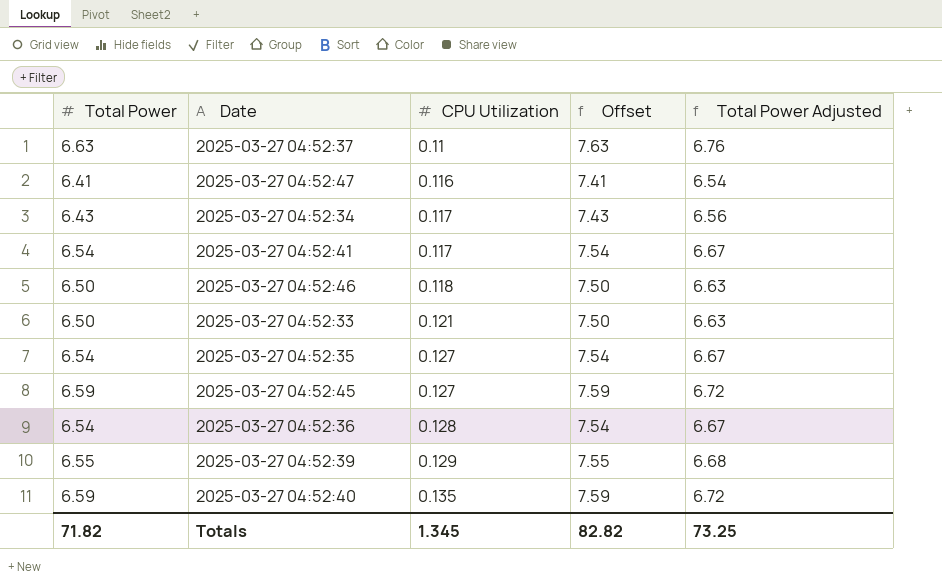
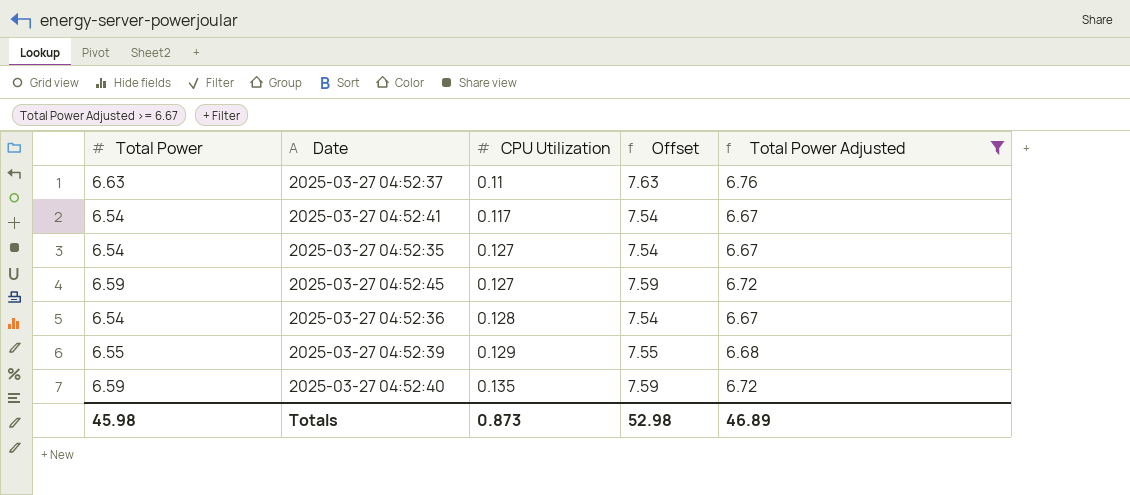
filter: none -> Total Power Adjusted >= 6.67
Totals | Total Power: 71.82 -> 45.98
Totals | CPU Utilization: 1.345 -> 0.873
Totals | Offset: 82.82 -> 52.98
Totals | Total Power Adjusted: 73.25 -> 46.89

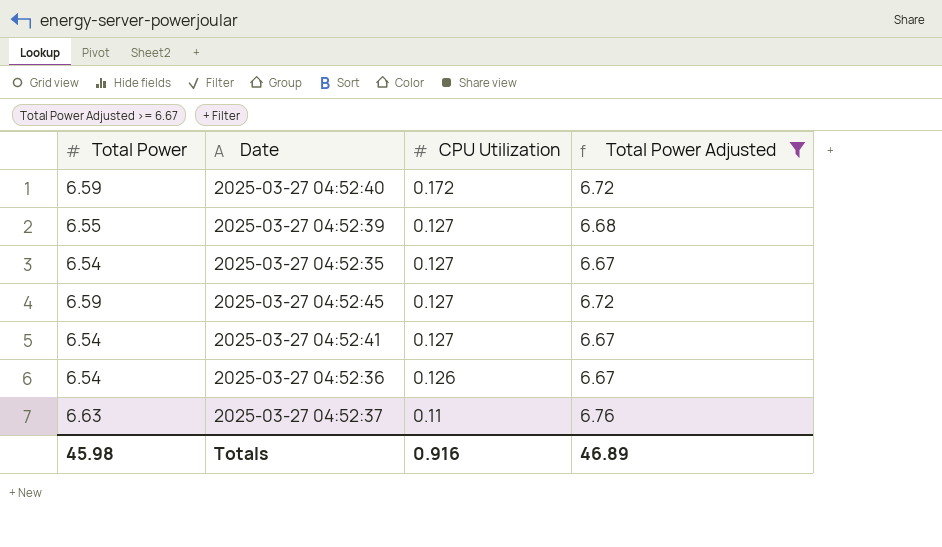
row order: CPU Utilization ascending -> CPU Utilization descending
column Offset | formula: [Total Power] + 1 -> none
2025-03-27 04:52:40 | CPU Utilization: 0.135 -> 0.172
2025-03-27 04:52:39 | CPU Utilization: 0.129 -> 0.127
2025-03-27 04:52:41 | CPU Utilization: 0.117 -> 0.127
2025-03-27 04:52:36 | CPU Utilization: 0.128 -> 0.126
Totals | CPU Utilization: 0.873 -> 0.916

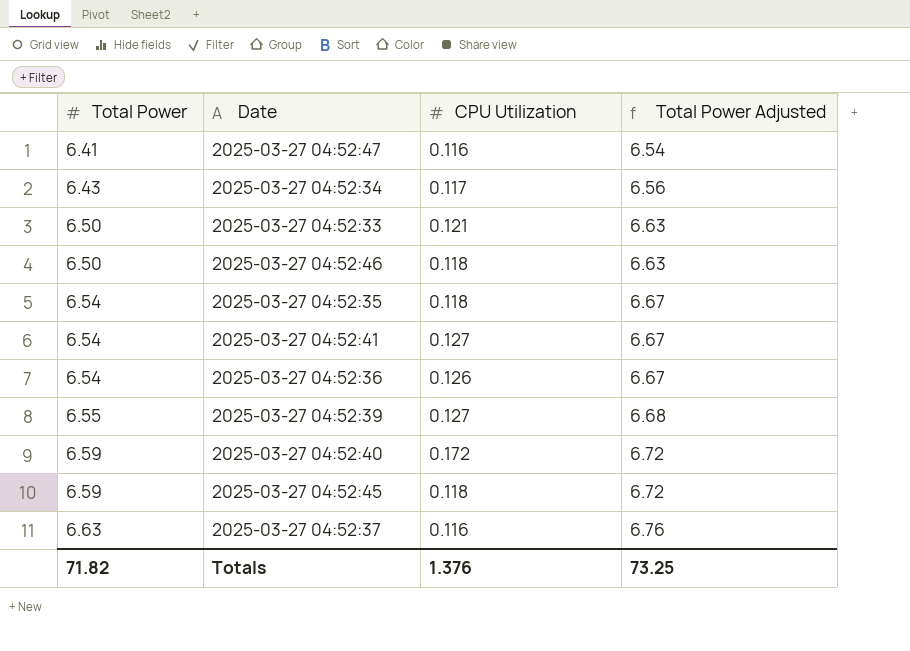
filter: Total Power Adjusted >= 6.67 -> none
row order: CPU Utilization descending -> Total Power ascending
2025-03-27 04:52:35 | CPU Utilization: 0.127 -> 0.118
2025-03-27 04:52:45 | CPU Utilization: 0.127 -> 0.118
2025-03-27 04:52:37 | CPU Utilization: 0.11 -> 0.116
Totals | Total Power: 45.98 -> 71.82
Totals | CPU Utilization: 0.916 -> 1.376
Totals | Total Power Adjusted: 46.89 -> 73.25

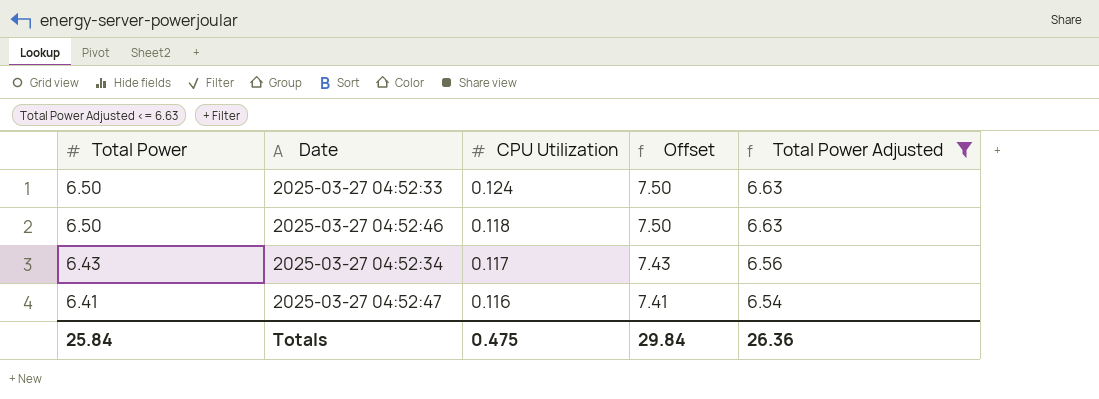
filter: none -> Total Power Adjusted <= 6.63
row order: Total Power ascending -> Total Power descending
column Offset | formula: none -> [Total Power] + 1
2025-03-27 04:52:33 | CPU Utilization: 0.121 -> 0.124
Totals | Total Power: 71.82 -> 25.84
Totals | CPU Utilization: 1.376 -> 0.475
Totals | Total Power Adjusted: 73.25 -> 26.36

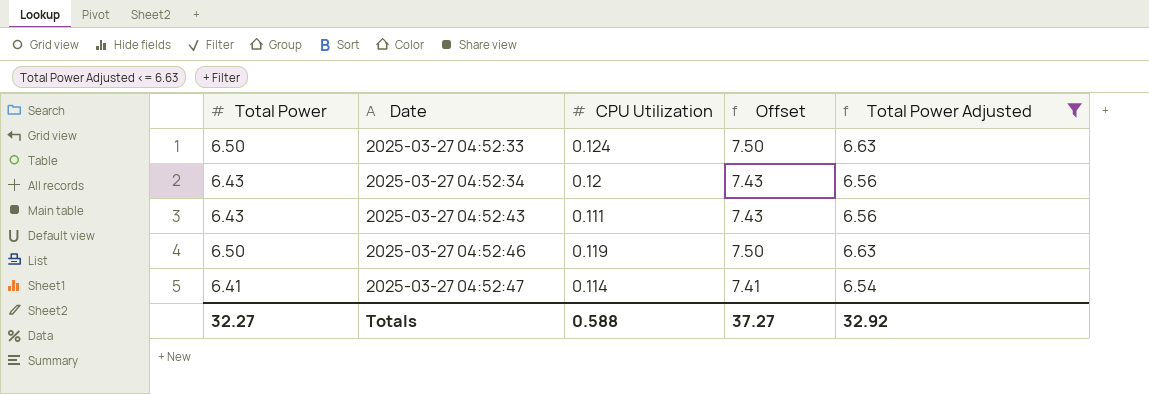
row order: Total Power descending -> Date ascending
2025-03-27 04:52:34 | CPU Utilization: 0.117 -> 0.12
row 2025-03-27 04:52:43: none -> 6.43 | 0.111 | 7.43 | 6.56
2025-03-27 04:52:46 | CPU Utilization: 0.118 -> 0.119
2025-03-27 04:52:47 | CPU Utilization: 0.116 -> 0.114
Totals | Total Power: 25.84 -> 32.27
Totals | CPU Utilization: 0.475 -> 0.588
Totals | Offset: 29.84 -> 37.27
Totals | Total Power Adjusted: 26.36 -> 32.92

